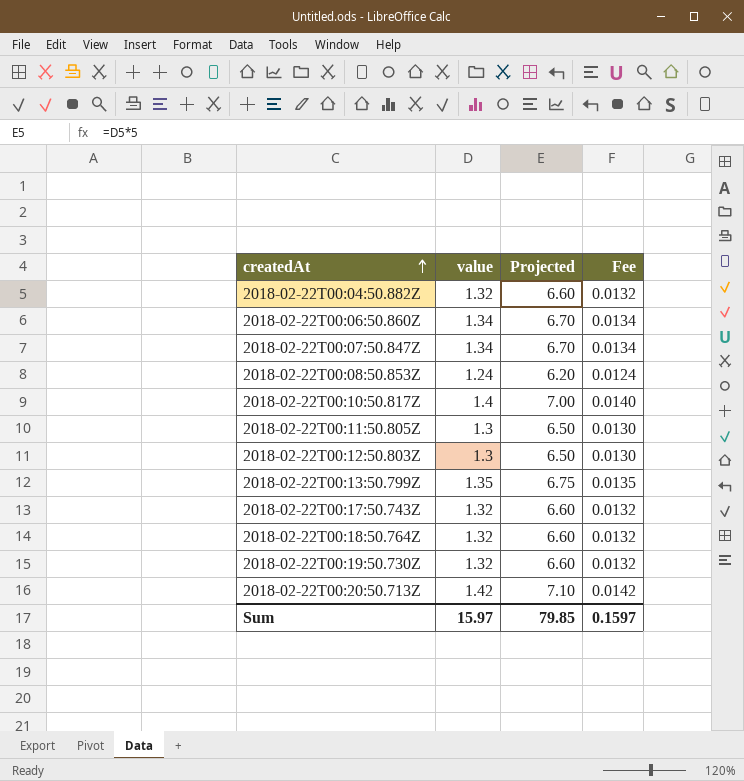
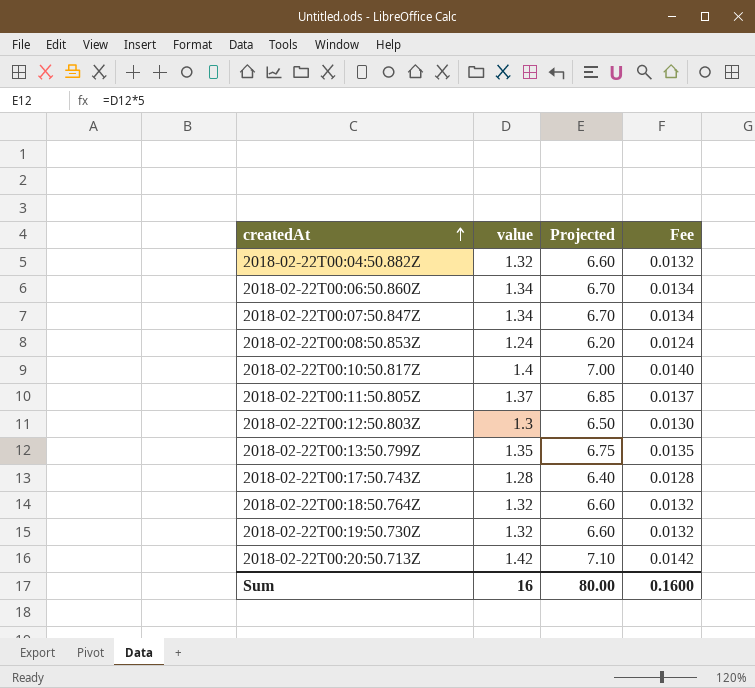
2018-02-22T00:11:50.805Z | value: 1.3 -> 1.37
2018-02-22T00:11:50.805Z | Projected: 6.50 -> 6.85
2018-02-22T00:11:50.805Z | Fee: 0.0130 -> 0.0137
2018-02-22T00:17:50.743Z | value: 1.32 -> 1.28
2018-02-22T00:17:50.743Z | Projected: 6.60 -> 6.40
2018-02-22T00:17:50.743Z | Fee: 0.0132 -> 0.0128
Sum | value: 15.97 -> 16
Sum | Projected: 79.85 -> 80.00
Sum | Fee: 0.1597 -> 0.1600

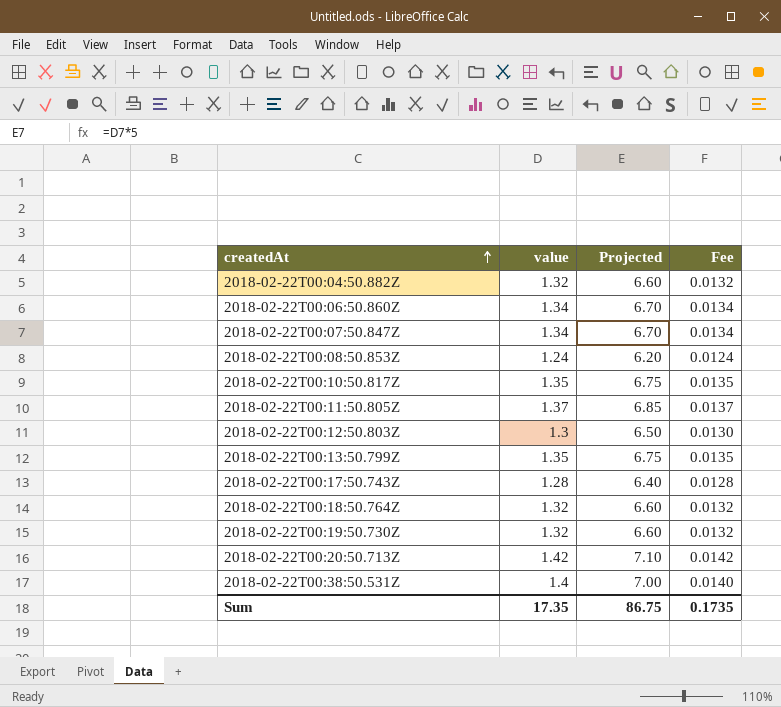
2018-02-22T00:10:50.817Z | value: 1.4 -> 1.35
2018-02-22T00:10:50.817Z | Projected: 7.00 -> 6.75
2018-02-22T00:10:50.817Z | Fee: 0.0140 -> 0.0135
row 2018-02-22T00:38:50.531Z: none -> 1.4 | 7.00 | 0.0140
Sum | value: 16 -> 17.35
Sum | Projected: 80.00 -> 86.75
Sum | Fee: 0.1600 -> 0.1735

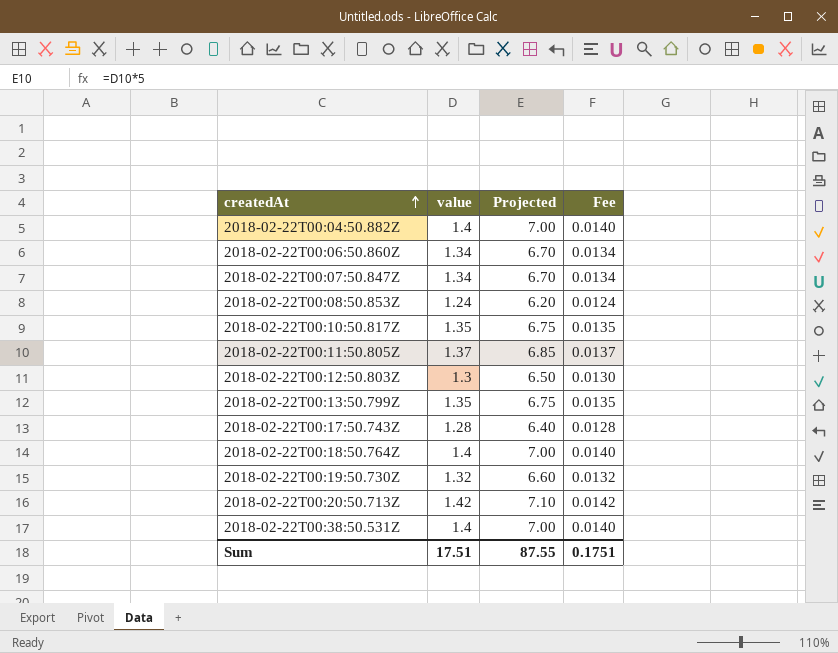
2018-02-22T00:04:50.882Z | value: 1.32 -> 1.4
2018-02-22T00:04:50.882Z | Projected: 6.60 -> 7.00
2018-02-22T00:04:50.882Z | Fee: 0.0132 -> 0.0140
2018-02-22T00:18:50.764Z | value: 1.32 -> 1.4
2018-02-22T00:18:50.764Z | Projected: 6.60 -> 7.00
2018-02-22T00:18:50.764Z | Fee: 0.0132 -> 0.0140
Sum | value: 17.35 -> 17.51
Sum | Projected: 86.75 -> 87.55
Sum | Fee: 0.1735 -> 0.1751

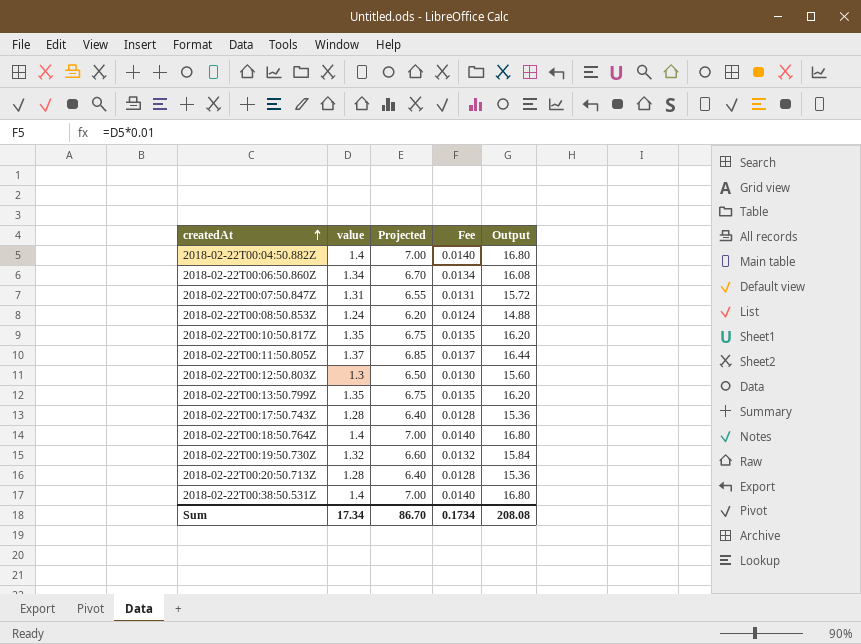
column Output | formula: none -> [value] * 12
2018-02-22T00:07:50.847Z | value: 1.34 -> 1.31
2018-02-22T00:07:50.847Z | Projected: 6.70 -> 6.55
2018-02-22T00:07:50.847Z | Fee: 0.0134 -> 0.0131
2018-02-22T00:20:50.713Z | value: 1.42 -> 1.28
2018-02-22T00:20:50.713Z | Projected: 7.10 -> 6.40
2018-02-22T00:20:50.713Z | Fee: 0.0142 -> 0.0128
Sum | value: 17.51 -> 17.34
Sum | Projected: 87.55 -> 86.70
Sum | Fee: 0.1751 -> 0.1734

